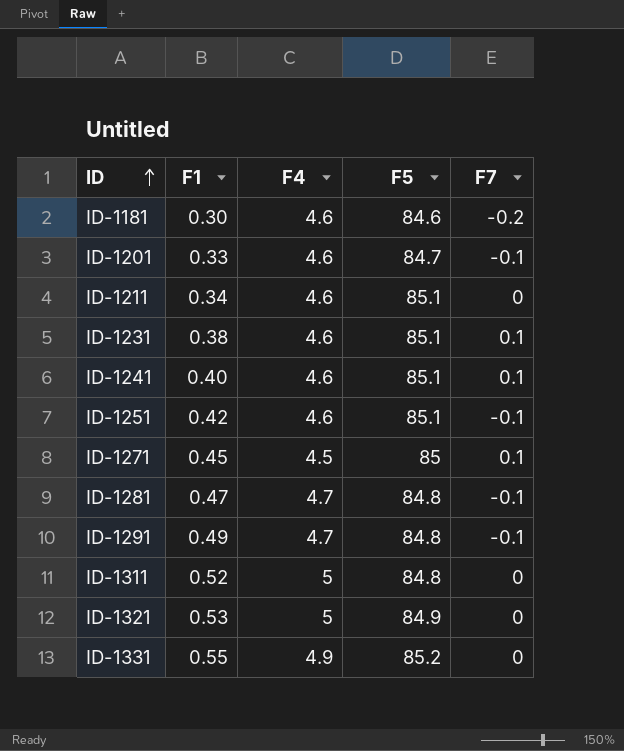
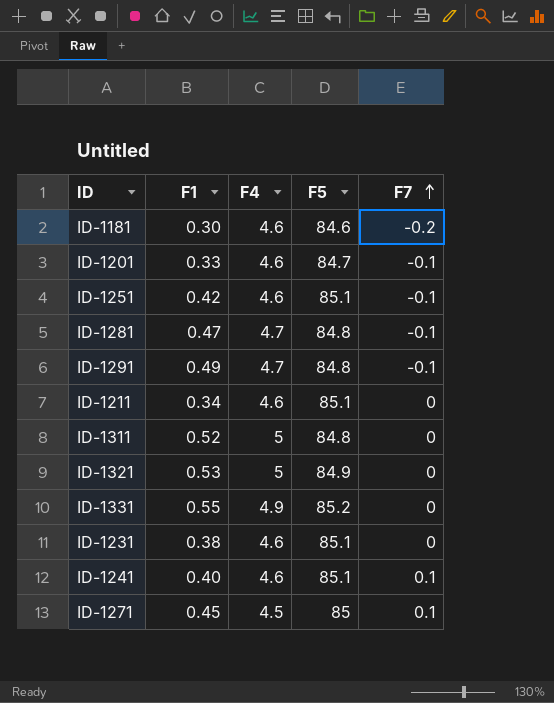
row order: ID ascending -> F7 ascending
ID-1231 | F7: 0.1 -> 0

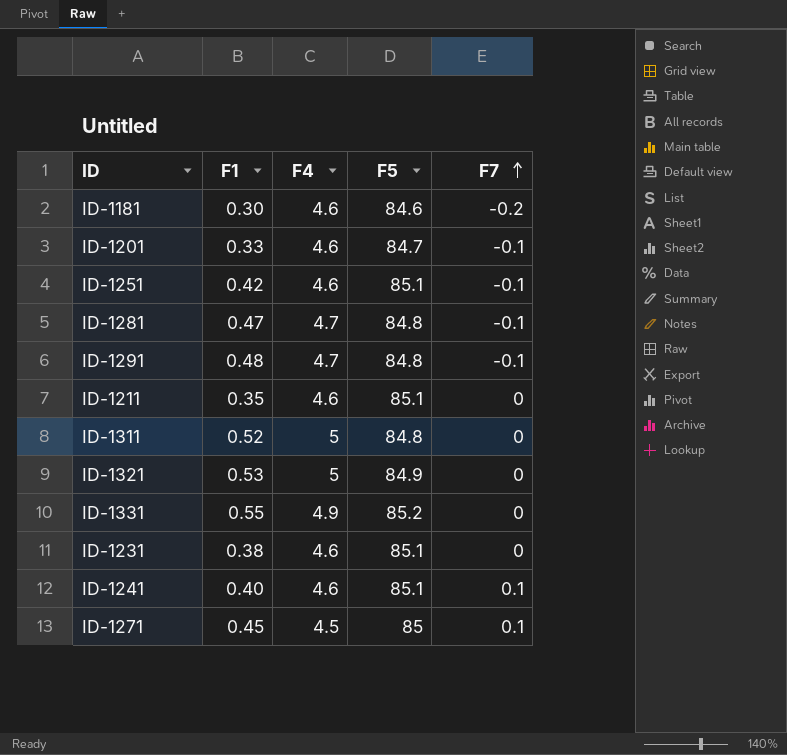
ID-1291 | F1: 0.49 -> 0.48
ID-1211 | F1: 0.34 -> 0.35

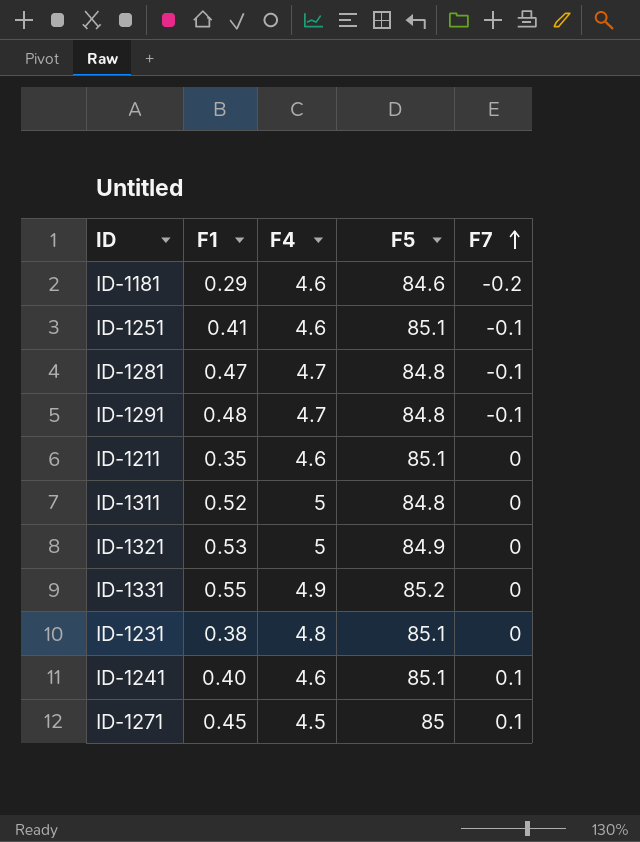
row ID-1201: 0.33 | 4.6 | 84.7 | -0.1 -> none
ID-1181 | F1: 0.30 -> 0.29
ID-1251 | F1: 0.42 -> 0.41
ID-1231 | F4: 4.6 -> 4.8

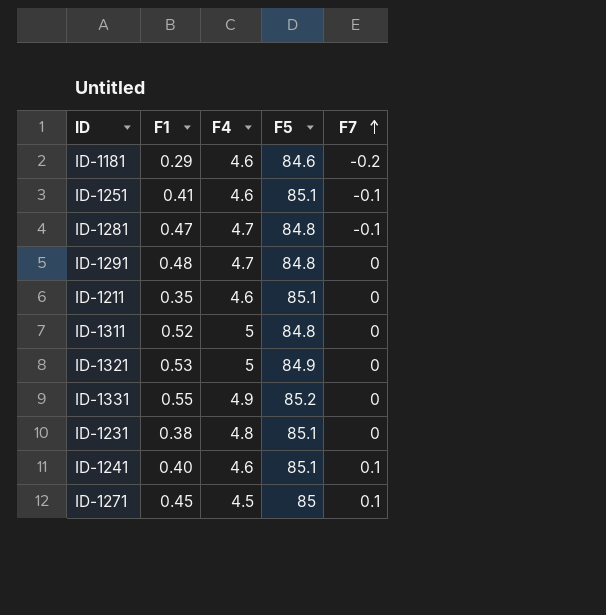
ID-1291 | F7: -0.1 -> 0

